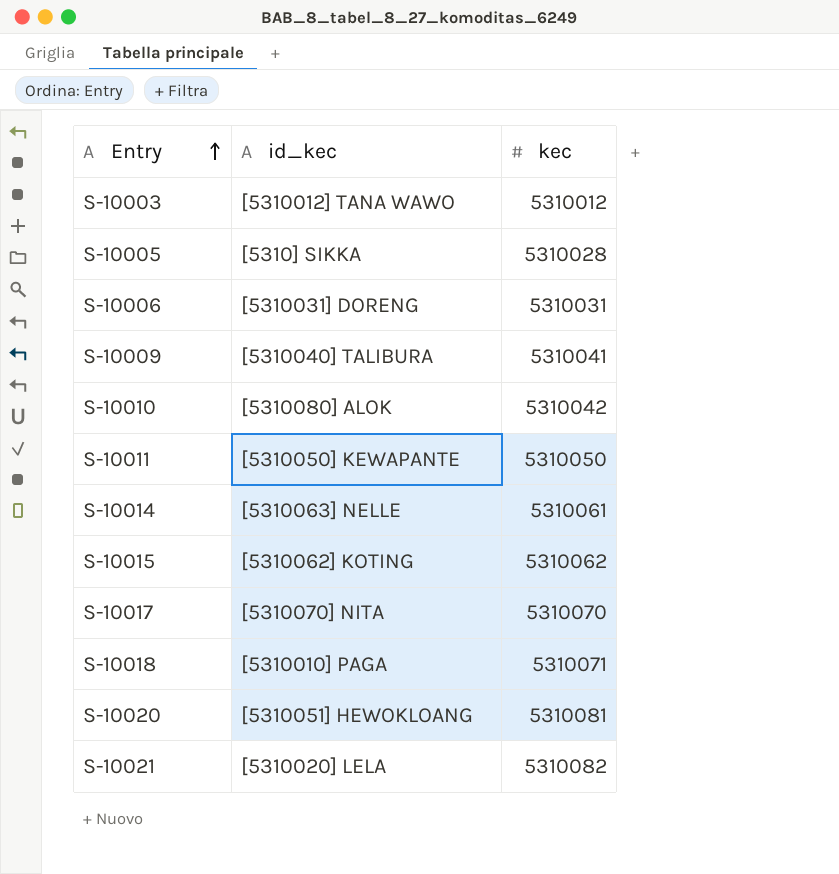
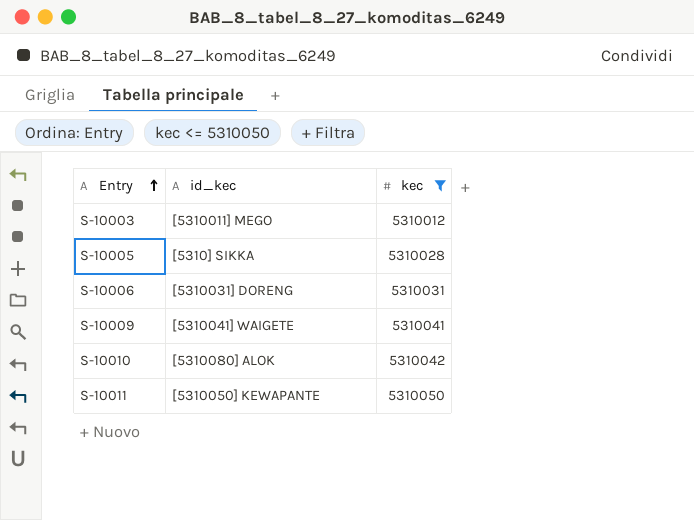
filter: none -> kec <= 5310050
S-10003 | id_kec: [5310012] TANA WAWO -> [5310011] MEGO
S-10009 | id_kec: [5310040] TALIBURA -> [5310041] WAIGETE

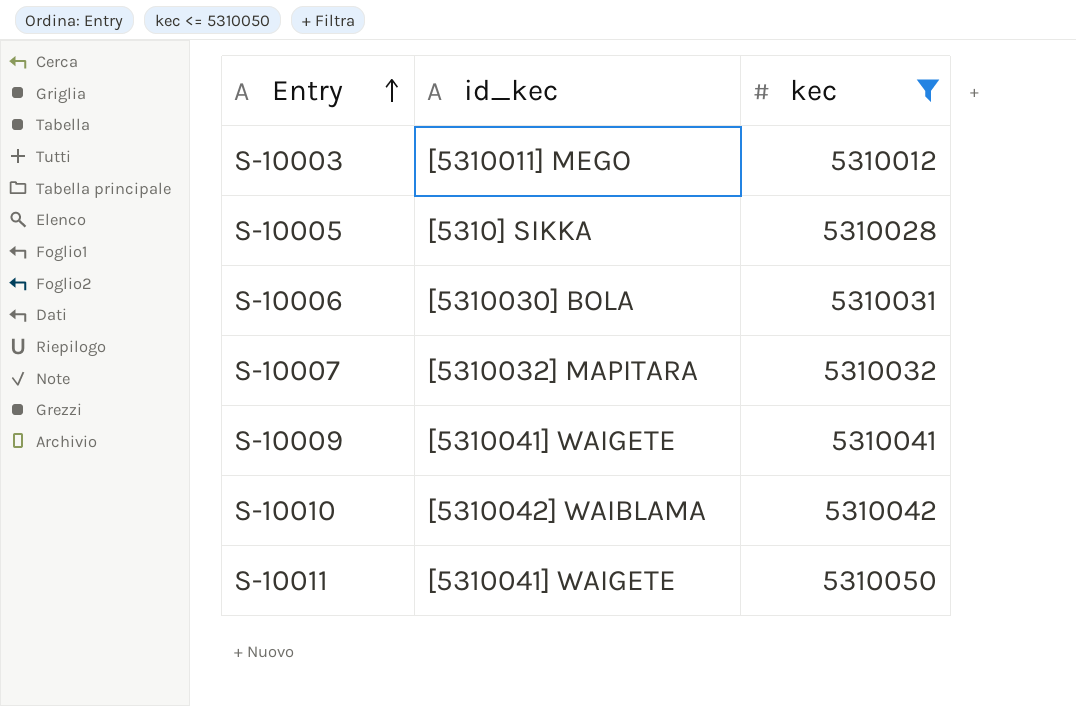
S-10006 | id_kec: [5310031] DORENG -> [5310030] BOLA
row S-10007: none -> [5310032] MAPITARA | 5310032
S-10010 | id_kec: [5310080] ALOK -> [5310042] WAIBLAMA
S-10011 | id_kec: [5310050] KEWAPANTE -> [5310041] WAIGETE

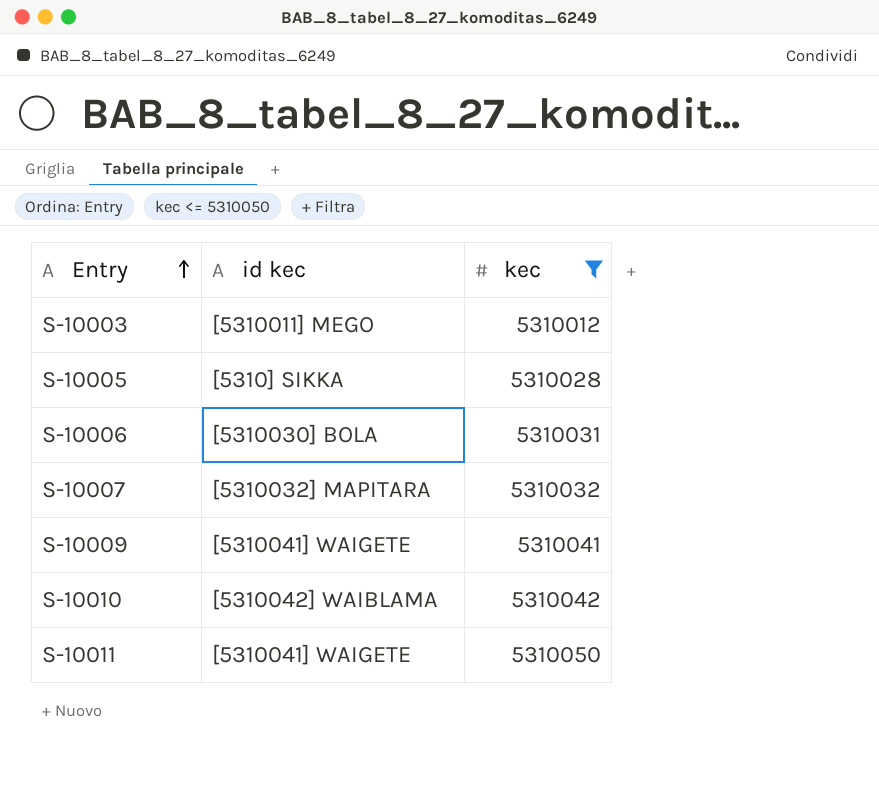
column name: id_kec -> id kec

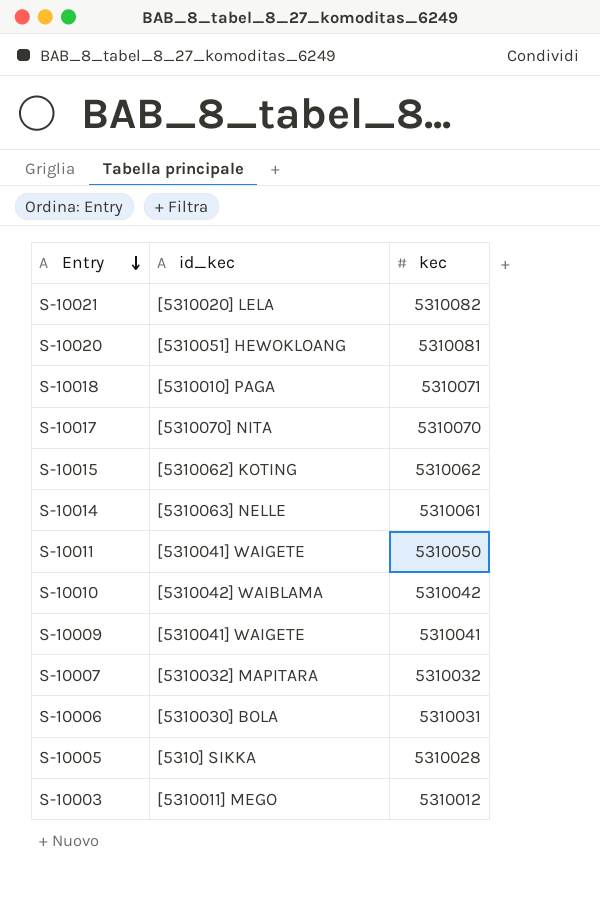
filter: kec <= 5310050 -> none
row order: Entry ascending -> Entry descending
column name: id kec -> id_kec

